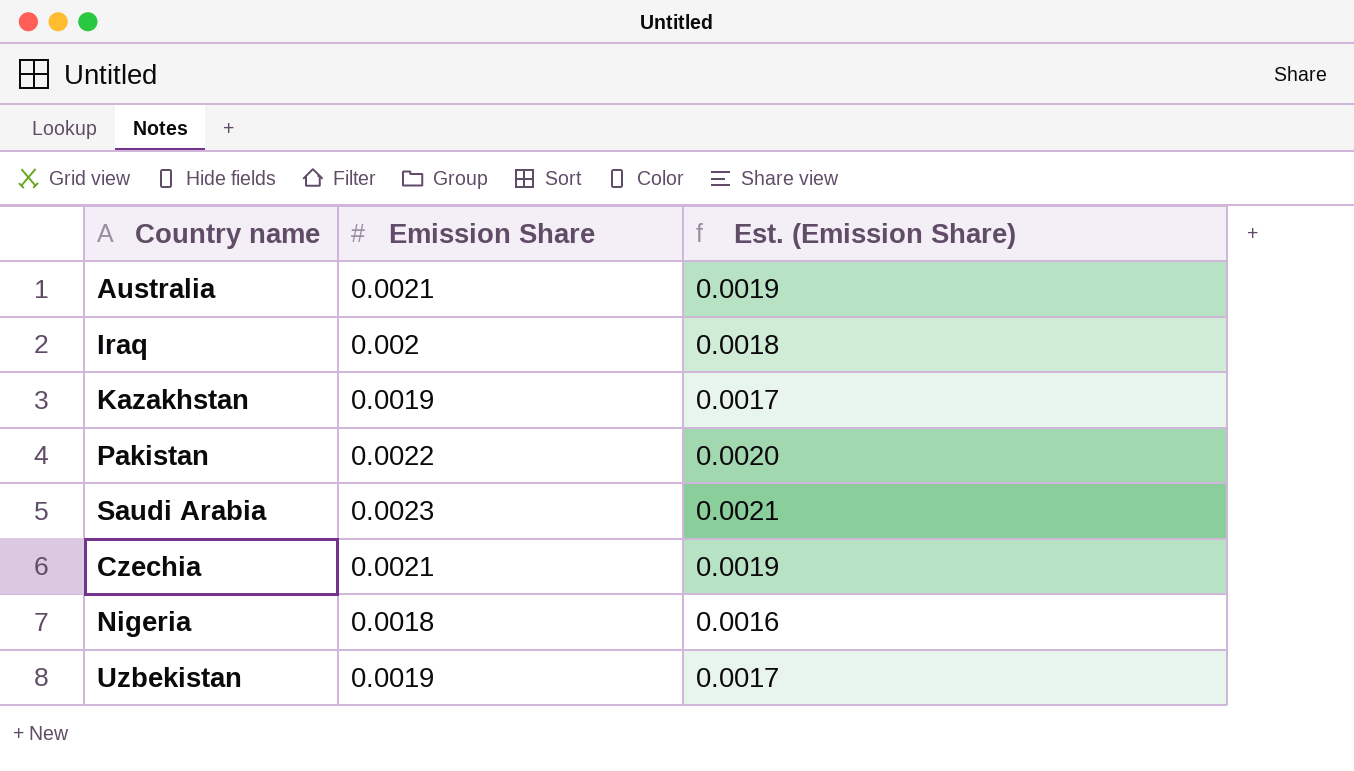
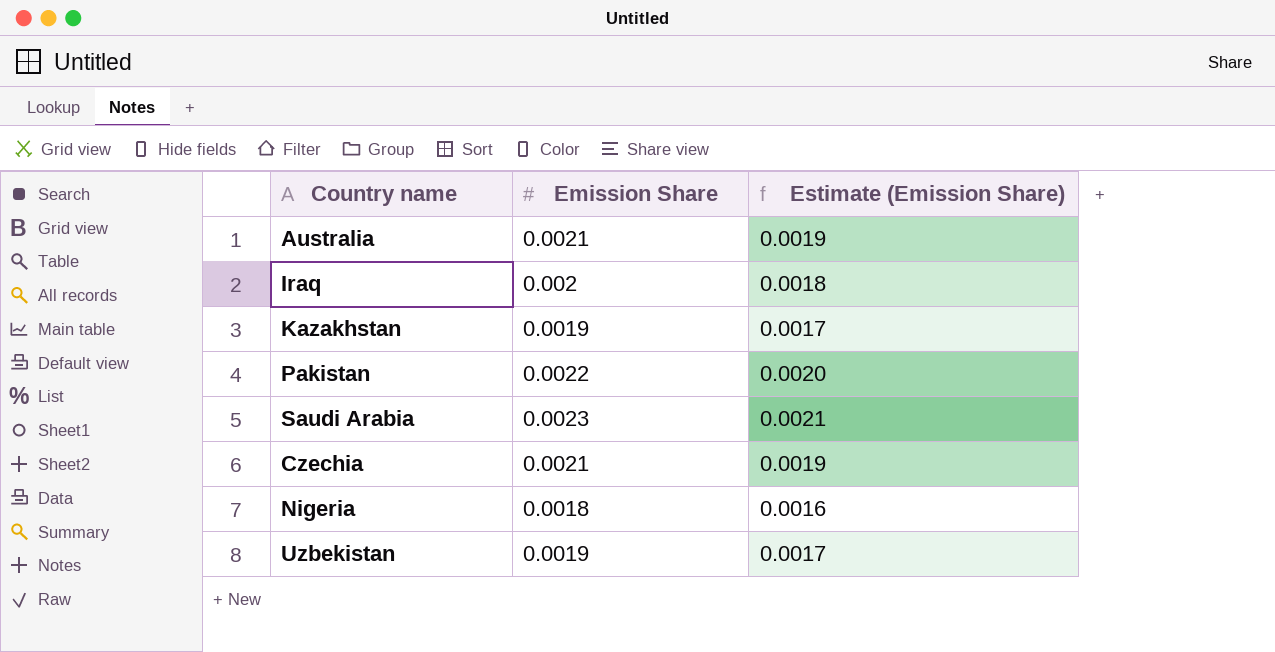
column name: Est. (Emission Share) -> Estimate (Emission Share)

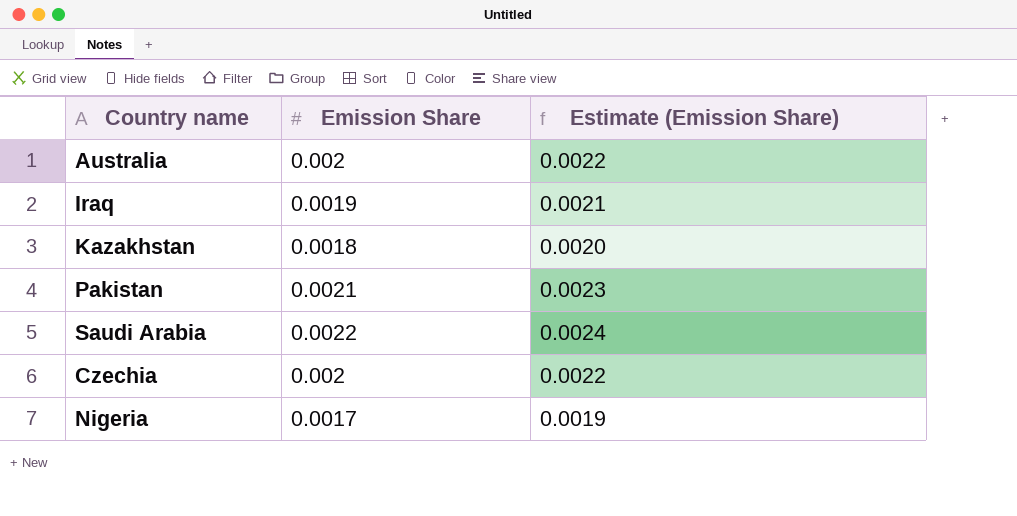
column Estimate (Emission Share) | formula: [Emission Share] * 0.9 -> [Emission Share] * 1.1
row Uzbekistan: 0.0019 | 0.0017 -> none
Australia | Emission Share: 0.0021 -> 0.002
Iraq | Emission Share: 0.002 -> 0.0019
Kazakhstan | Emission Share: 0.0019 -> 0.0018
Pakistan | Emission Share: 0.0022 -> 0.0021
Saudi Arabia | Emission Share: 0.0023 -> 0.0022
Czechia | Emission Share: 0.0021 -> 0.002
Nigeria | Emission Share: 0.0018 -> 0.0017

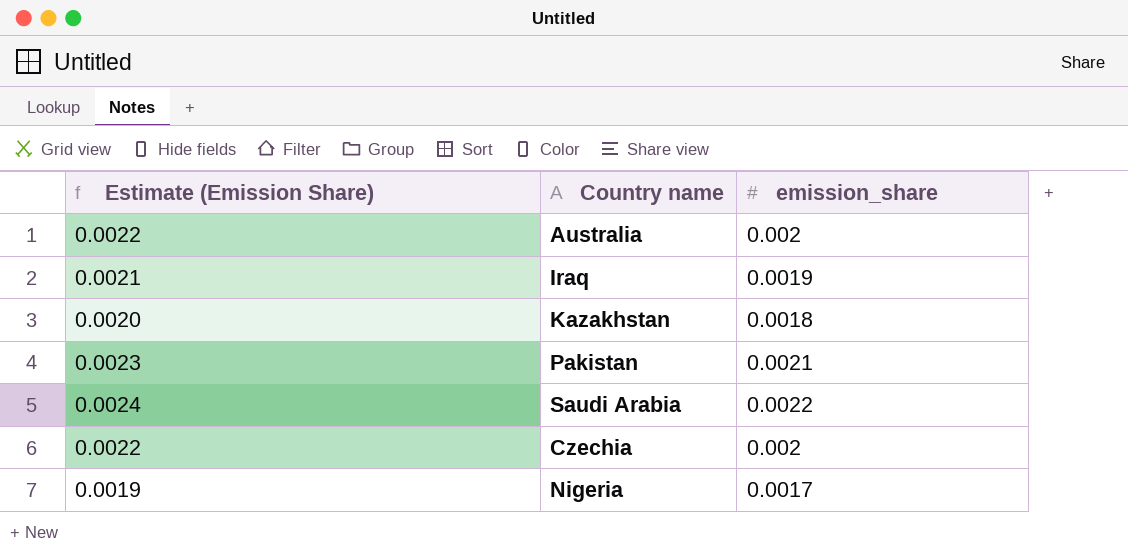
column Estimate (Emission Share) | position: 3 -> 1
column name: Emission Share -> emission_share

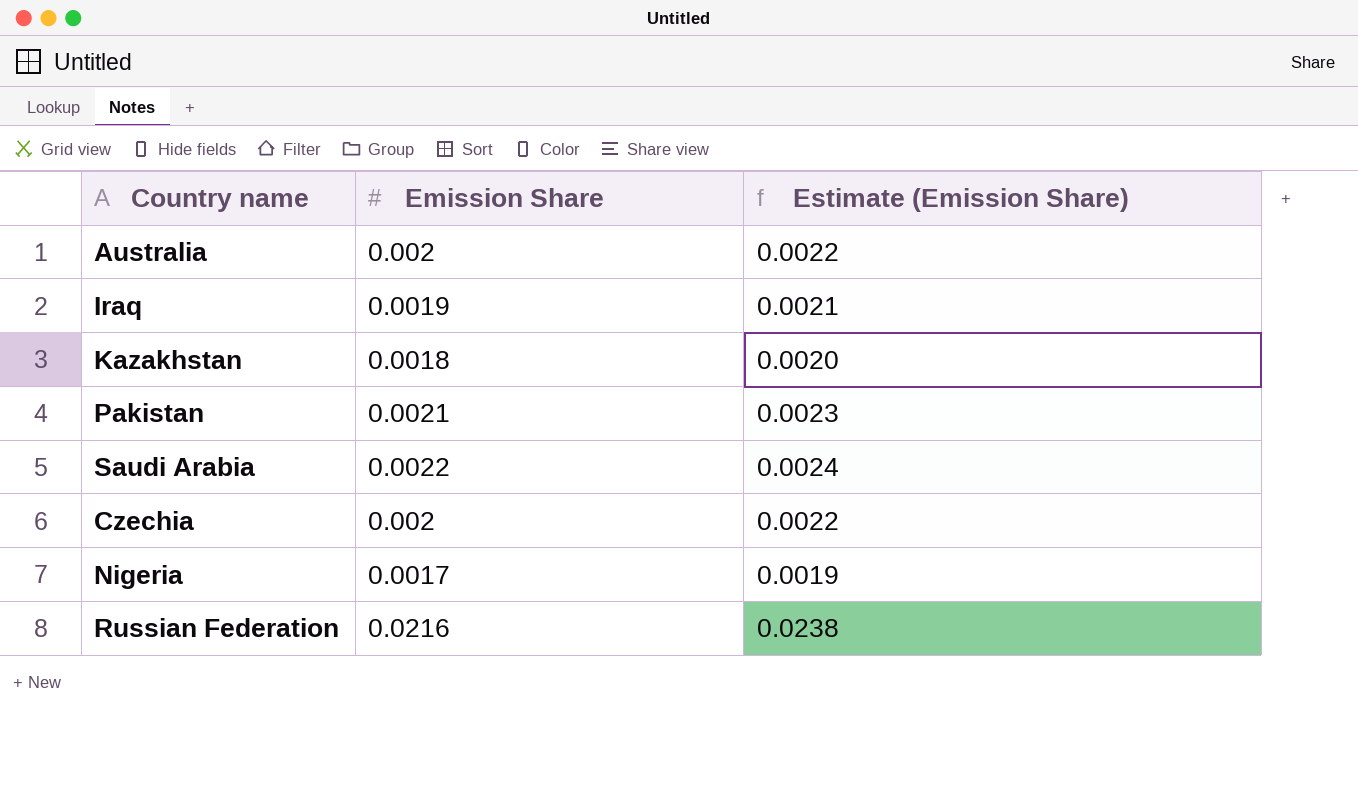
column name: emission_share -> Emission Share
column Estimate (Emission Share) | position: 1 -> 3
row Russian Federation: none -> 0.0216 | 0.0238

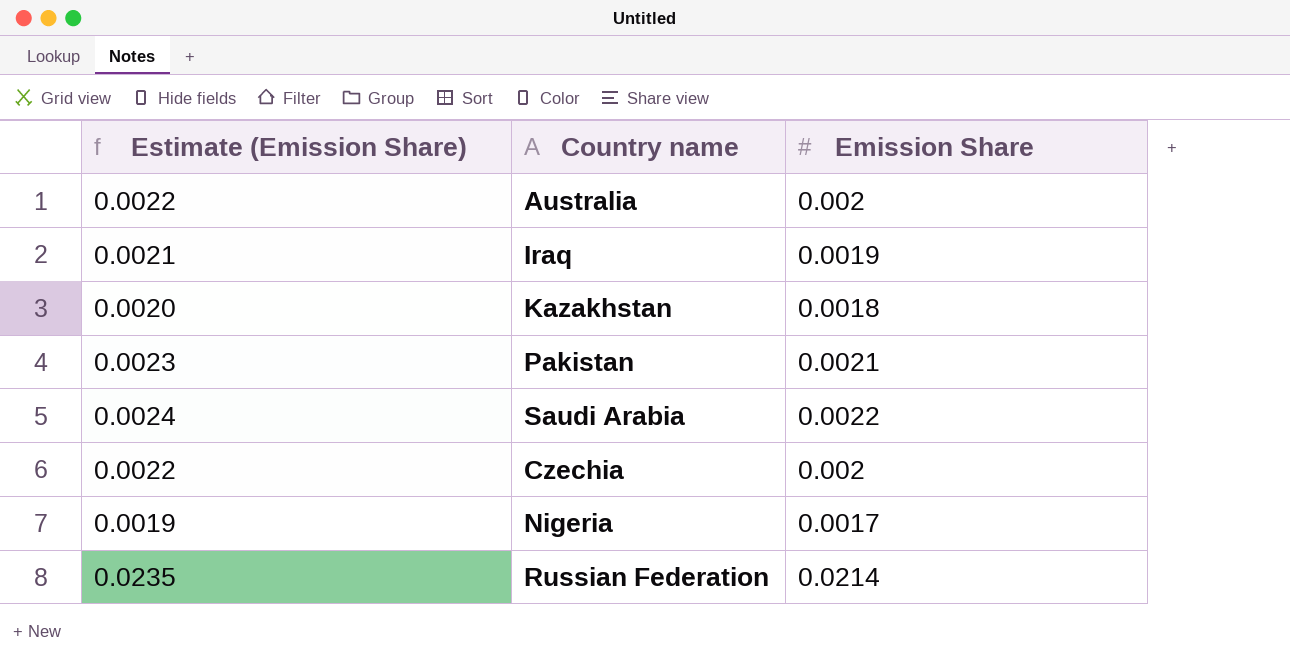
column Estimate (Emission Share) | position: 3 -> 1
Russian Federation | Estimate (Emission Share): 0.0238 -> 0.0235
Russian Federation | Emission Share: 0.0216 -> 0.0214

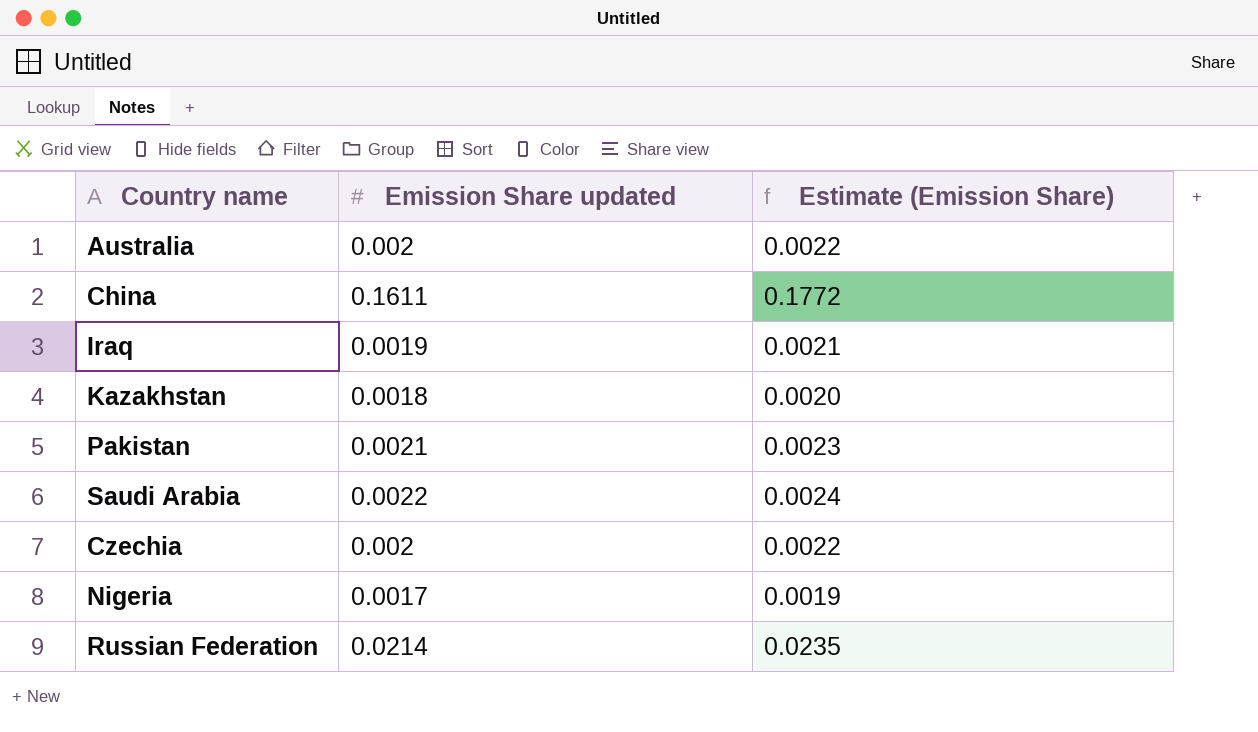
column name: Emission Share -> Emission Share updated
column Estimate (Emission Share) | position: 1 -> 3
row China: none -> 0.1611 | 0.1772

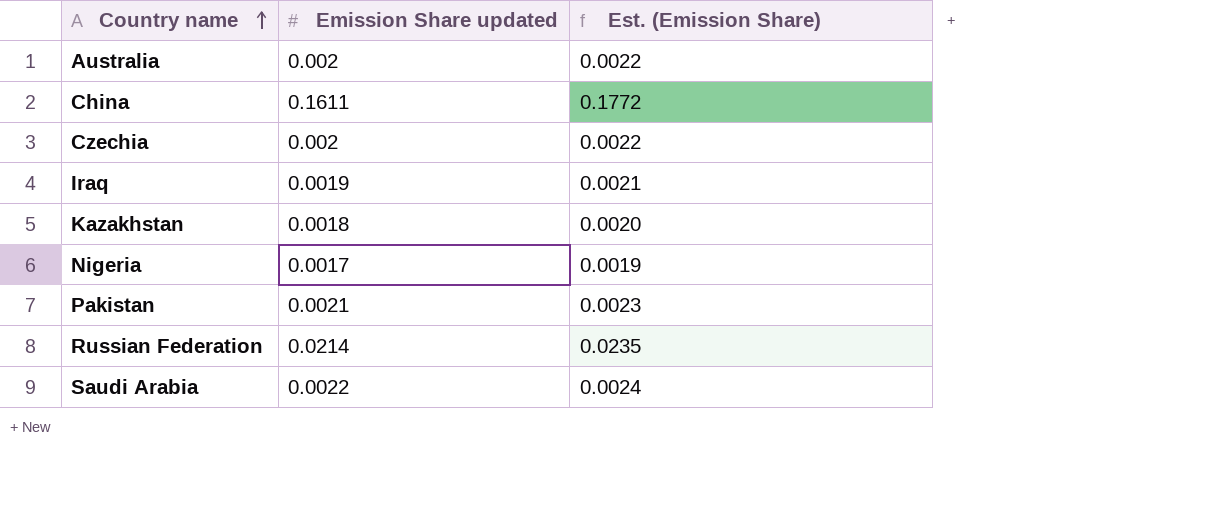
row order: none -> Country name ascending
column name: Estimate (Emission Share) -> Est. (Emission Share)

